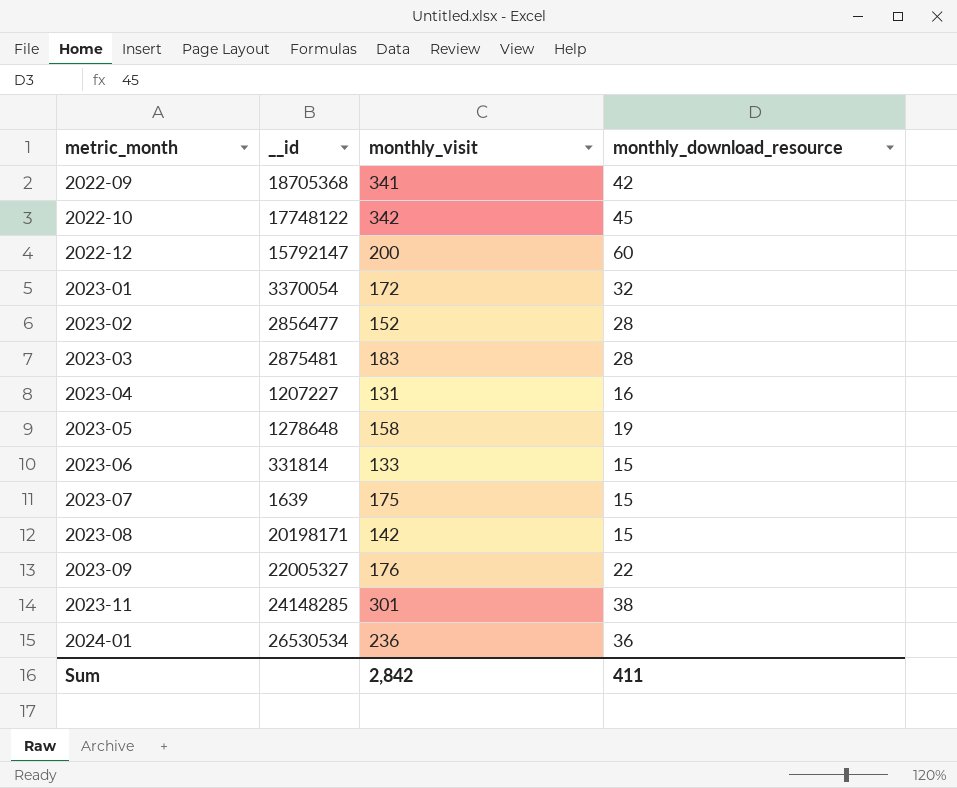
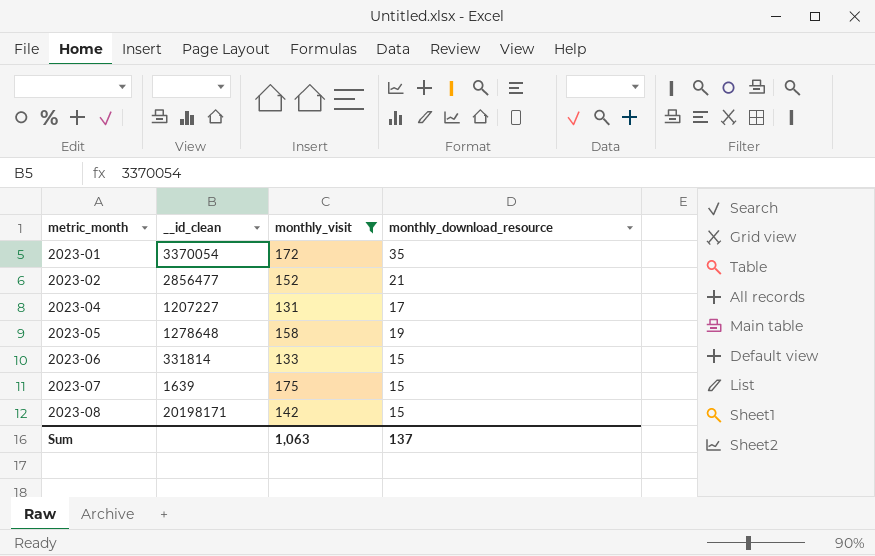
filter: none -> monthly_visit <= 175
column name: __id -> __id_clean
2023-01 | monthly_download_resource: 32 -> 35
2023-02 | monthly_download_resource: 28 -> 21
2023-04 | monthly_download_resource: 16 -> 17
Sum | monthly_visit: 2,842 -> 1,063
Sum | monthly_download_resource: 411 -> 137

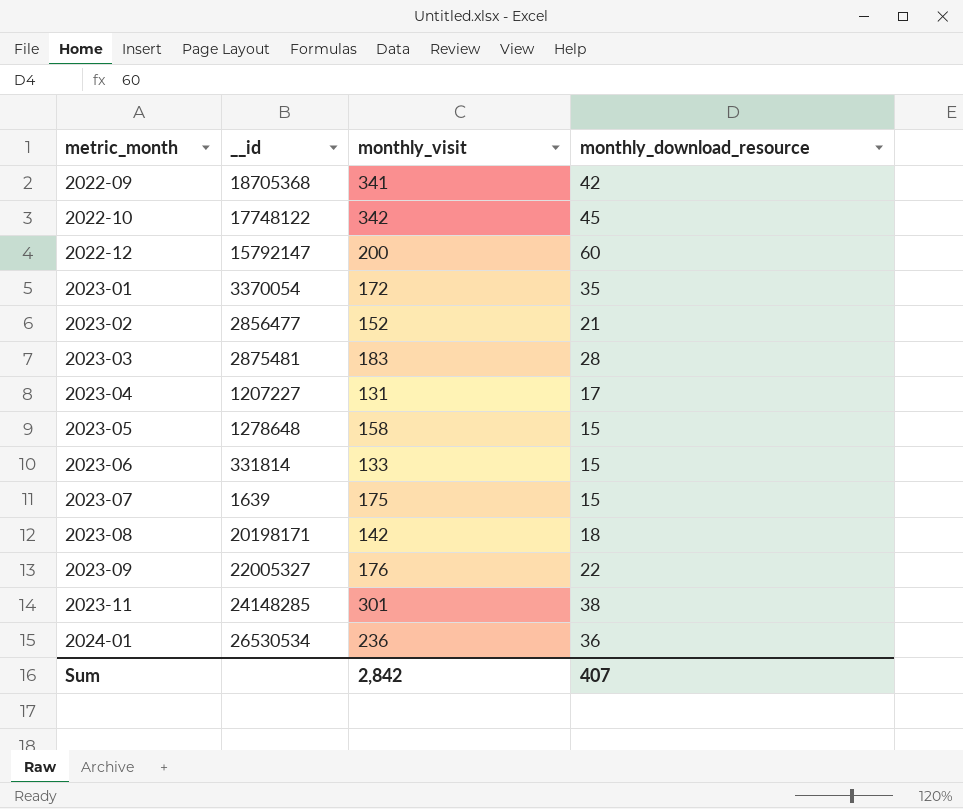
filter: monthly_visit <= 175 -> none
column name: __id_clean -> __id
2023-05 | monthly_download_resource: 19 -> 15
2023-08 | monthly_download_resource: 15 -> 18
Sum | monthly_visit: 1,063 -> 2,842
Sum | monthly_download_resource: 137 -> 407

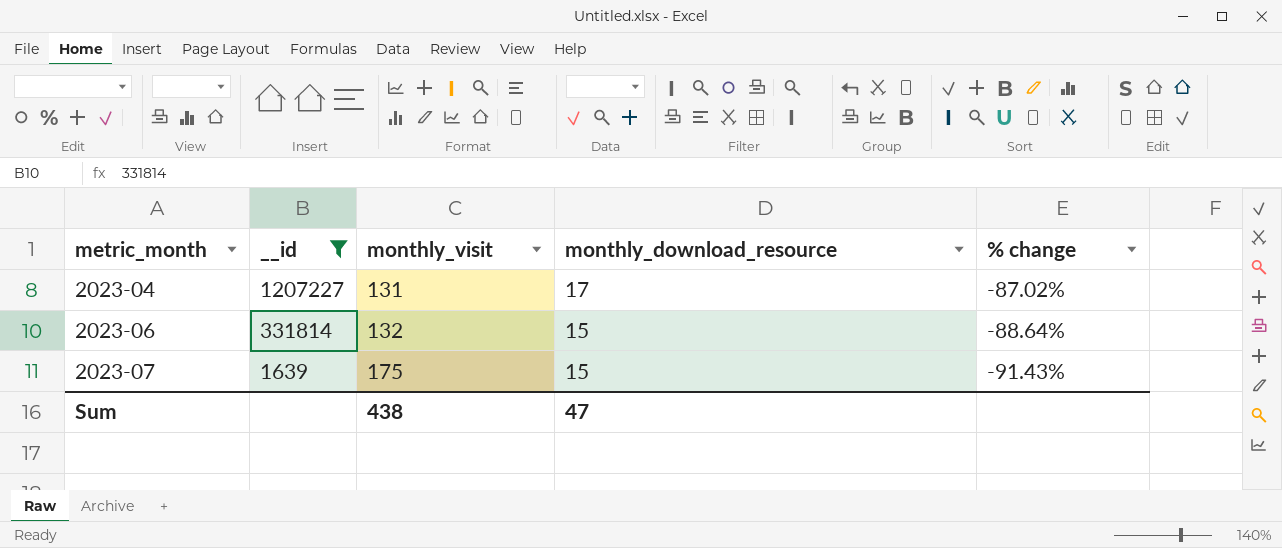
filter: none -> __id <= 1207227
column % change | formula: none -> ([monthly_download_resource] - [monthly_visit]) / [monthly_visit]
2023-06 | monthly_visit: 133 -> 132
Sum | monthly_visit: 2,842 -> 438
Sum | monthly_download_resource: 407 -> 47

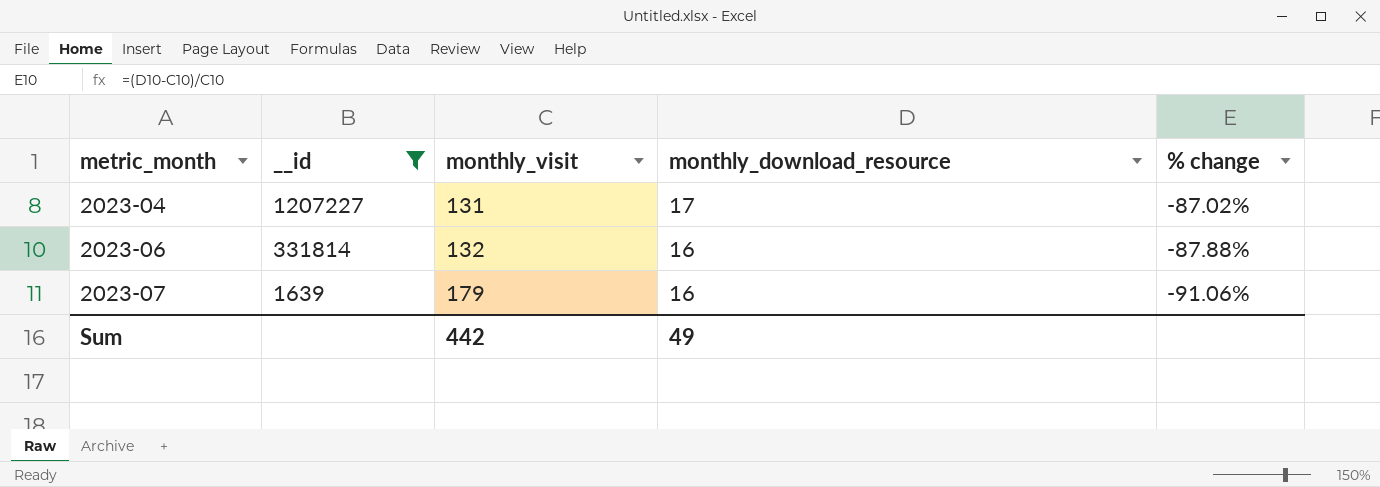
2023-06 | monthly_download_resource: 15 -> 16
2023-06 | % change: -88.64% -> -87.88%
2023-07 | monthly_visit: 175 -> 179
2023-07 | monthly_download_resource: 15 -> 16
2023-07 | % change: -91.43% -> -91.06%
Sum | monthly_visit: 438 -> 442
Sum | monthly_download_resource: 47 -> 49

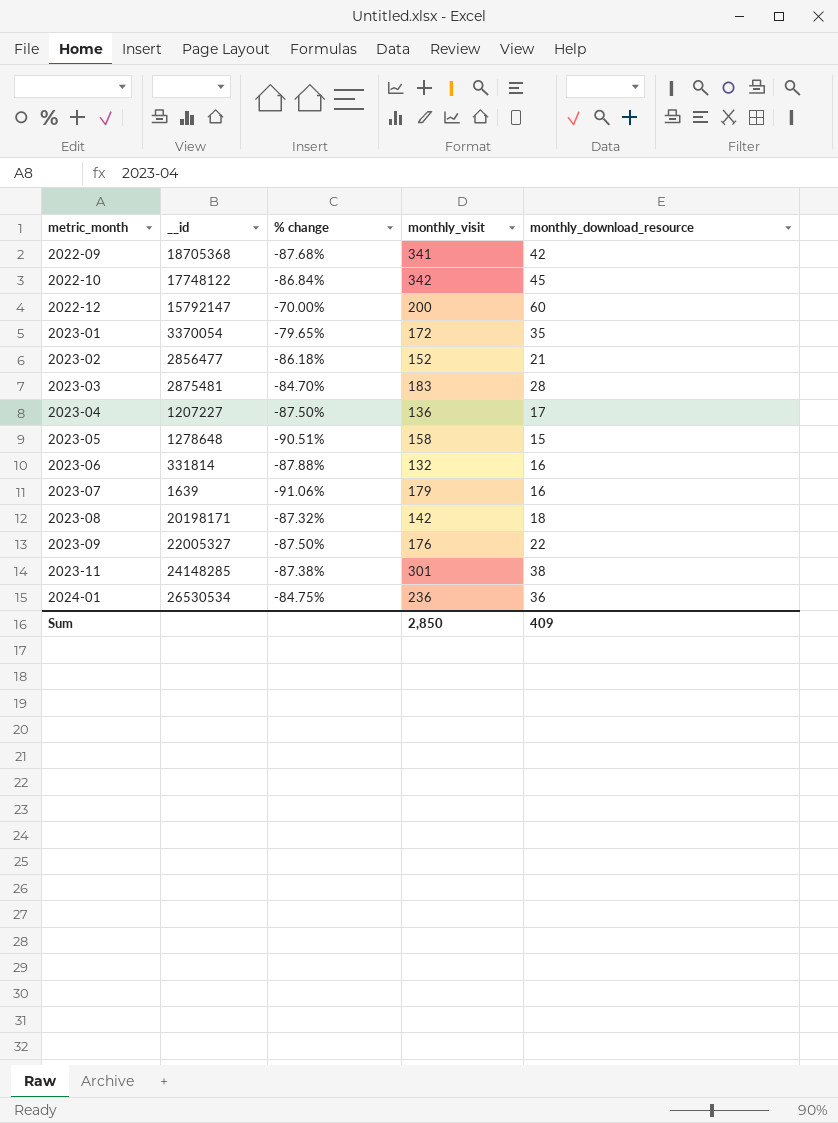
filter: __id <= 1207227 -> none
column % change | position: 5 -> 3
2023-04 | % change: -87.02% -> -87.50%
2023-04 | monthly_visit: 131 -> 136
Sum | monthly_visit: 442 -> 2,850
Sum | monthly_download_resource: 49 -> 409

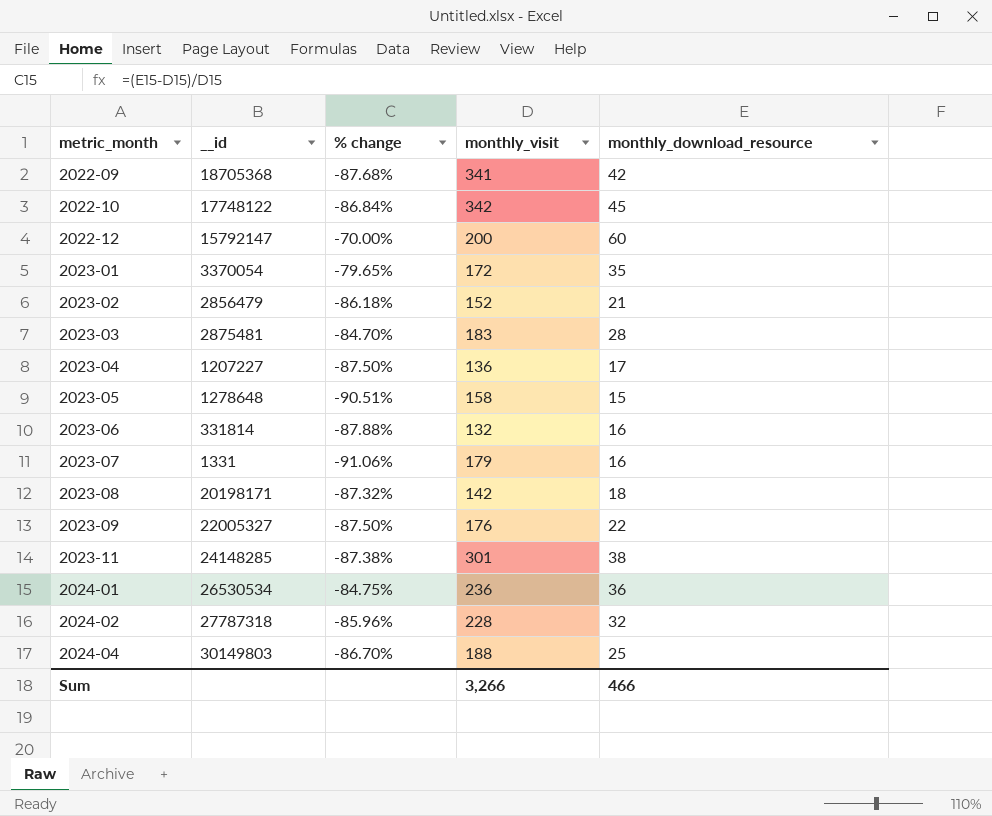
2023-02 | __id: 2856477 -> 2856479
2023-07 | __id: 1639 -> 1331
row 2024-02: none -> 27787318 | -85.96% | 228 | 32
row 2024-04: none -> 30149803 | -86.70% | 188 | 25
Sum | monthly_visit: 2,850 -> 3,266
Sum | monthly_download_resource: 409 -> 466

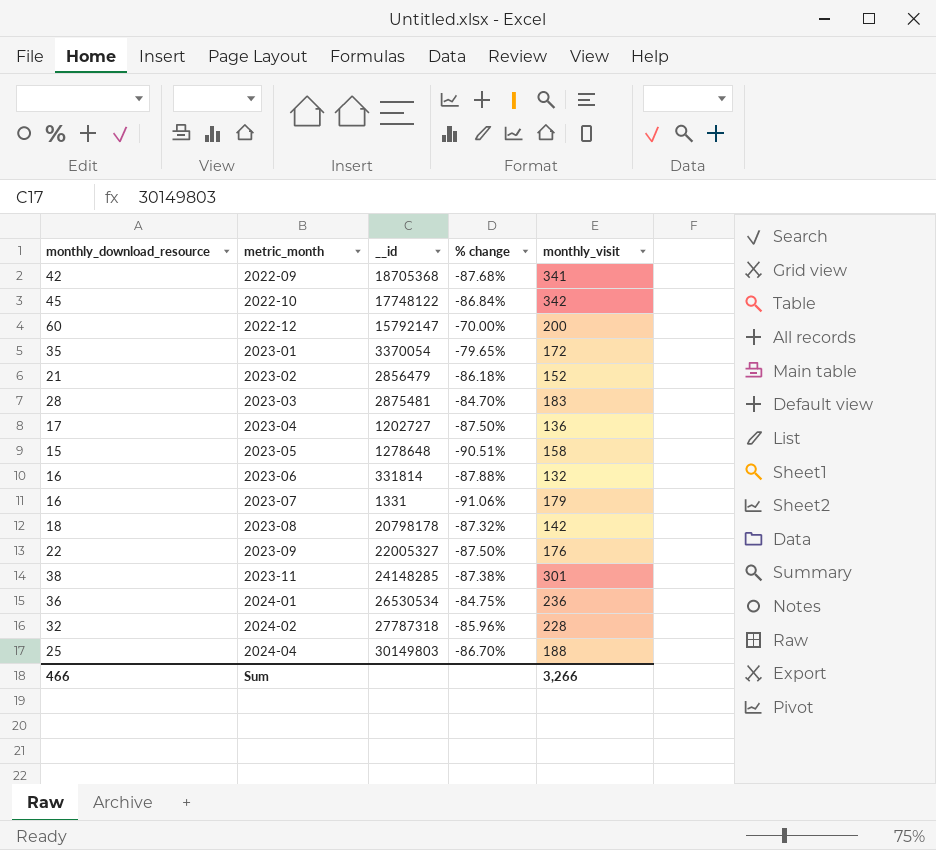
column monthly_download_resource | position: 5 -> 1
2023-04 | __id: 1207227 -> 1202727
2023-08 | __id: 20198171 -> 20798178

